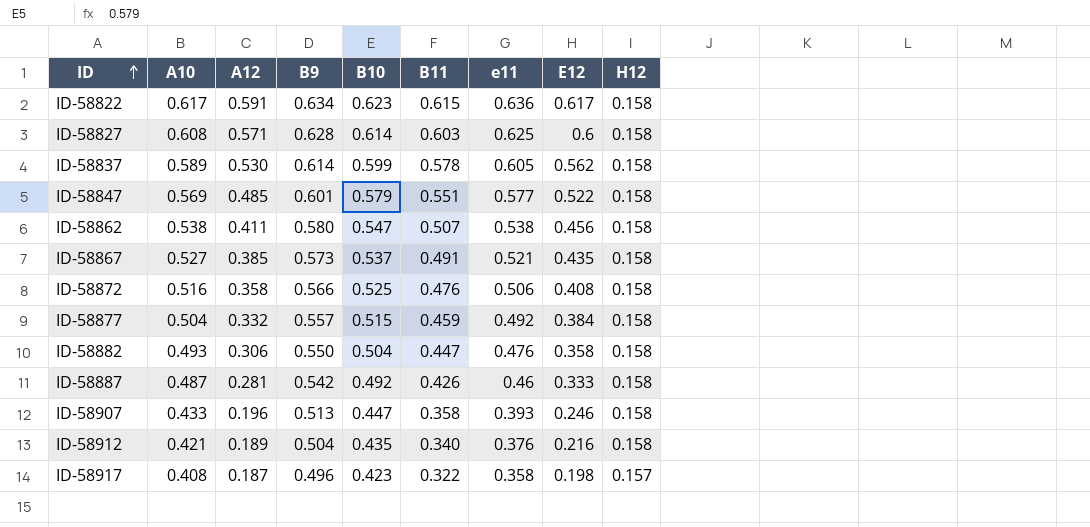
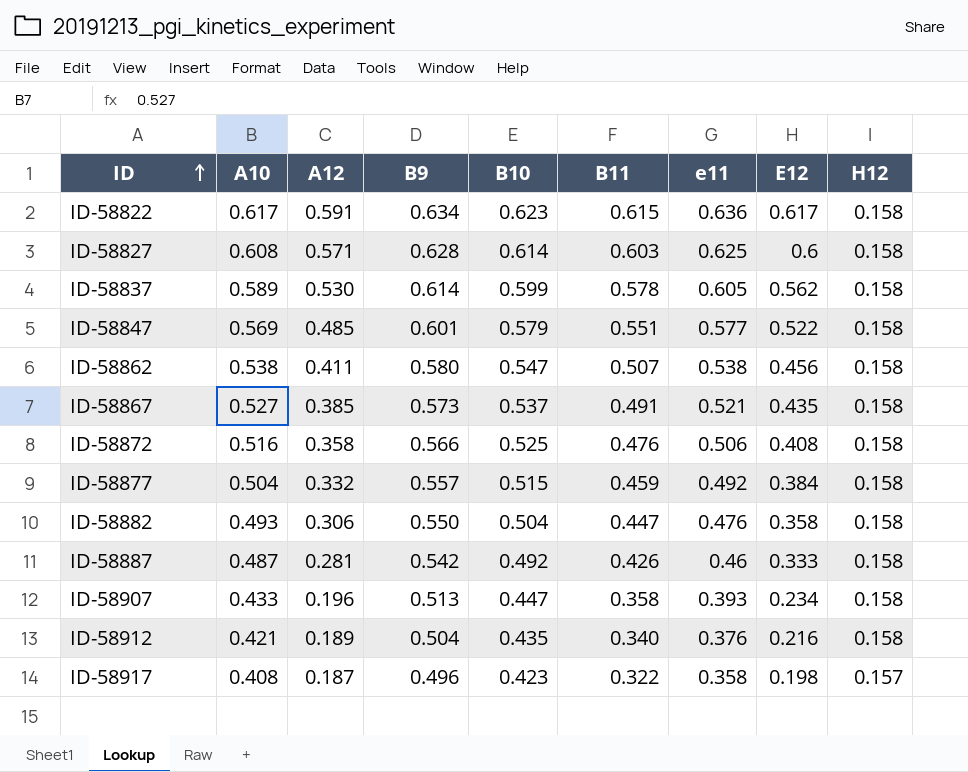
ID-58907 | E12: 0.246 -> 0.234

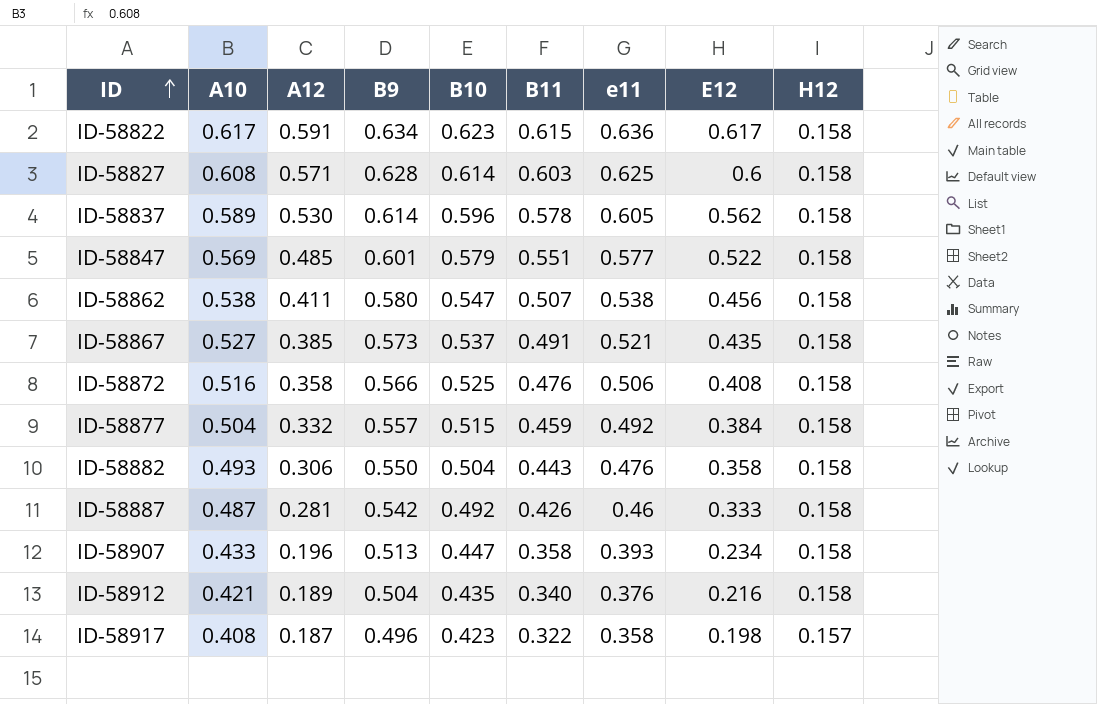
ID-58837 | B10: 0.599 -> 0.596
ID-58882 | B11: 0.447 -> 0.443

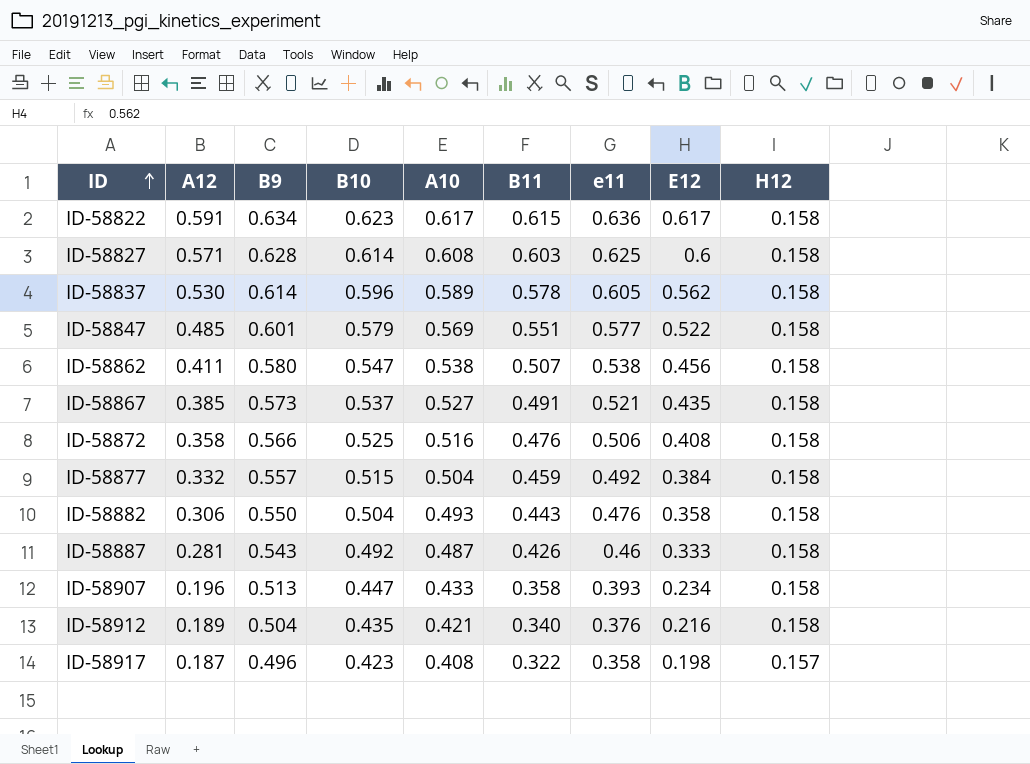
column A10 | position: 2 -> 5
ID-58887 | B9: 0.542 -> 0.543

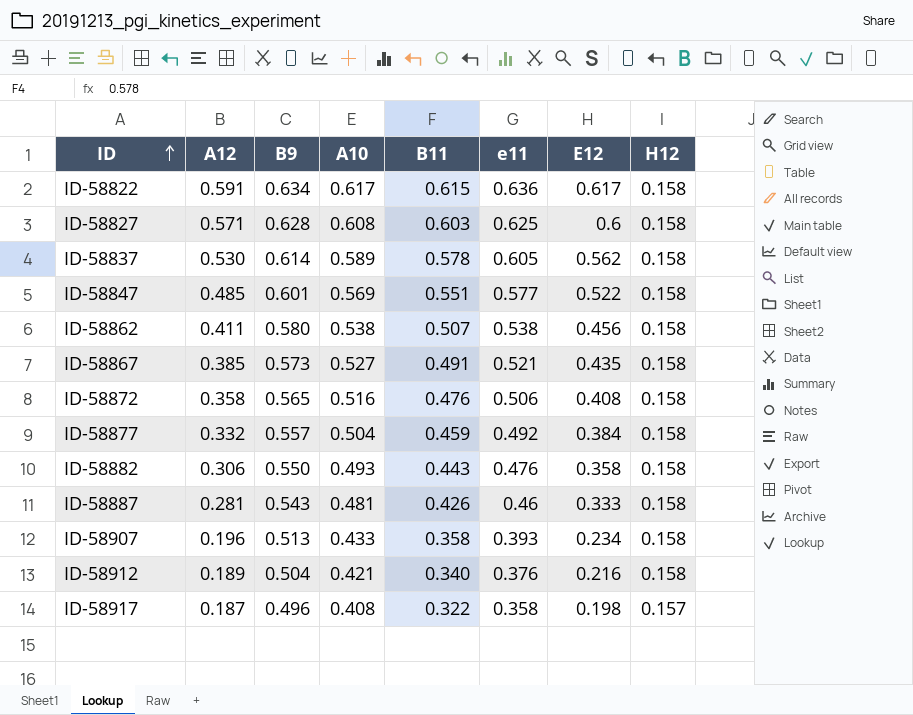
column B10 | position: 4 -> none
ID-58872 | B9: 0.566 -> 0.565
ID-58887 | A10: 0.487 -> 0.481

